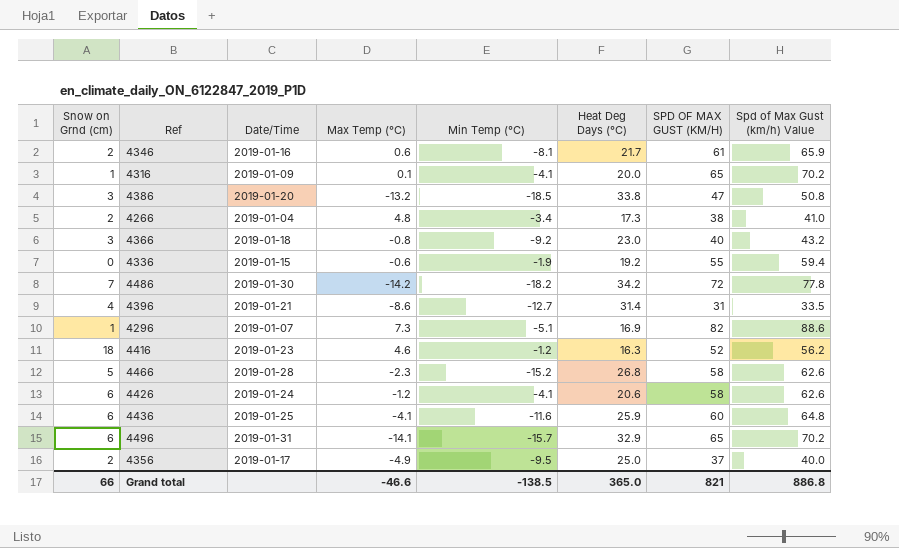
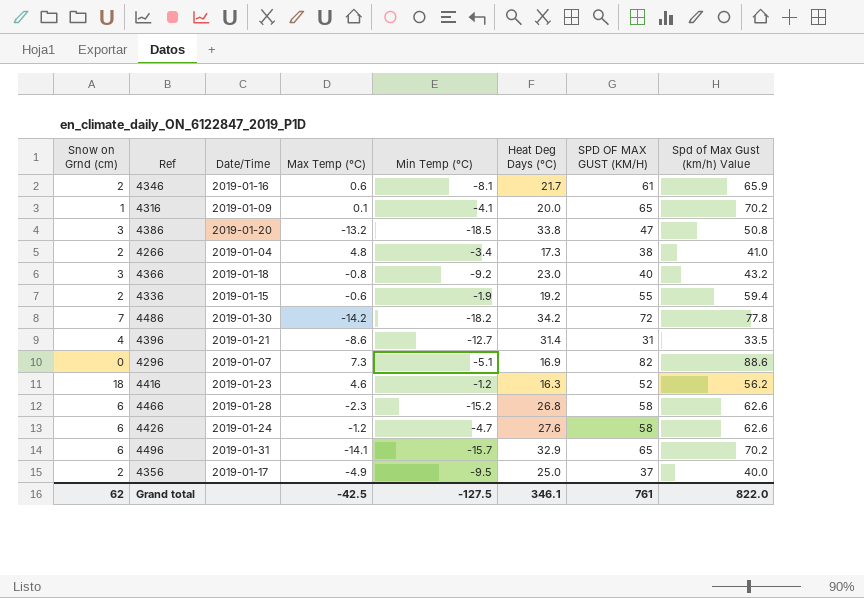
row 4436: 6 | 2019-01-25 | -4.1 | -11.6 | 25.9 | 60 | 64.8 -> none
4336 | Snow on Grnd (cm): 0 -> 2
4296 | Snow on Grnd (cm): 1 -> 0
4466 | Snow on Grnd (cm): 5 -> 6
4426 | Min Temp (°C): -4.1 -> -4.7
4426 | Heat Deg Days (°C): 20.6 -> 27.6
Grand total | Snow on Grnd (cm): 66 -> 62
Grand total | Max Temp (°C): -46.6 -> -42.5
Grand total | Min Temp (°C): -138.5 -> -127.5
Grand total | Heat Deg Days (°C): 365.0 -> 346.1
Grand total | SPD OF MAX GUST (KM/H): 821 -> 761
Grand total | Spd of Max Gust (km/h) Value: 886.8 -> 822.0

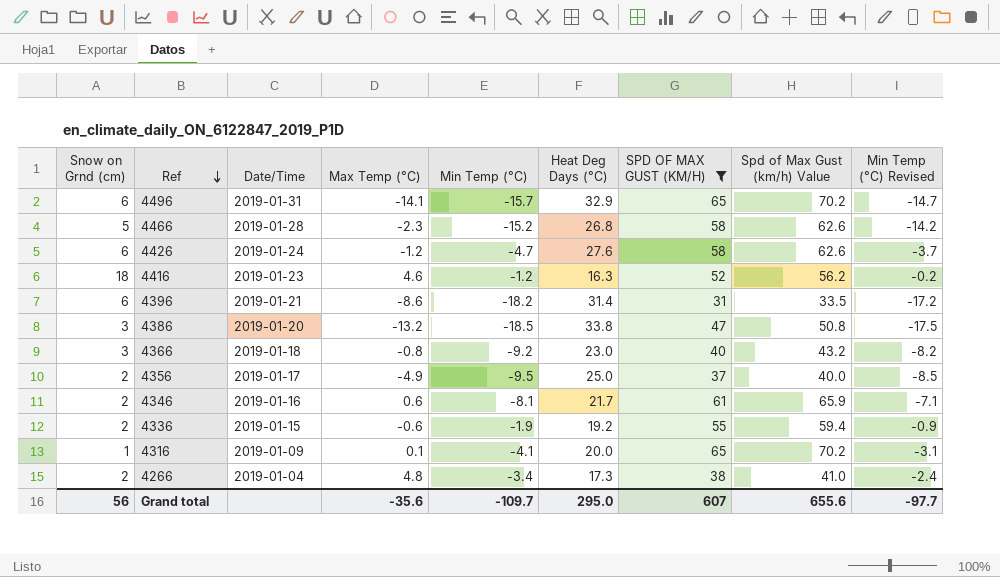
filter: none -> SPD OF MAX GUST (KM/H) <= 65
row order: none -> Ref descending
column Min Temp (°C) Revised | formula: none -> [Min Temp (°C)] + 1
4466 | Snow on Grnd (cm): 6 -> 5
4396 | Snow on Grnd (cm): 4 -> 6
4396 | Min Temp (°C): -12.7 -> -18.2
Grand total | Snow on Grnd (cm): 62 -> 56
Grand total | Max Temp (°C): -42.5 -> -35.6
Grand total | Min Temp (°C): -127.5 -> -109.7
Grand total | Heat Deg Days (°C): 346.1 -> 295.0
Grand total | SPD OF MAX GUST (KM/H): 761 -> 607
Grand total | Spd of Max Gust (km/h) Value: 822.0 -> 655.6

